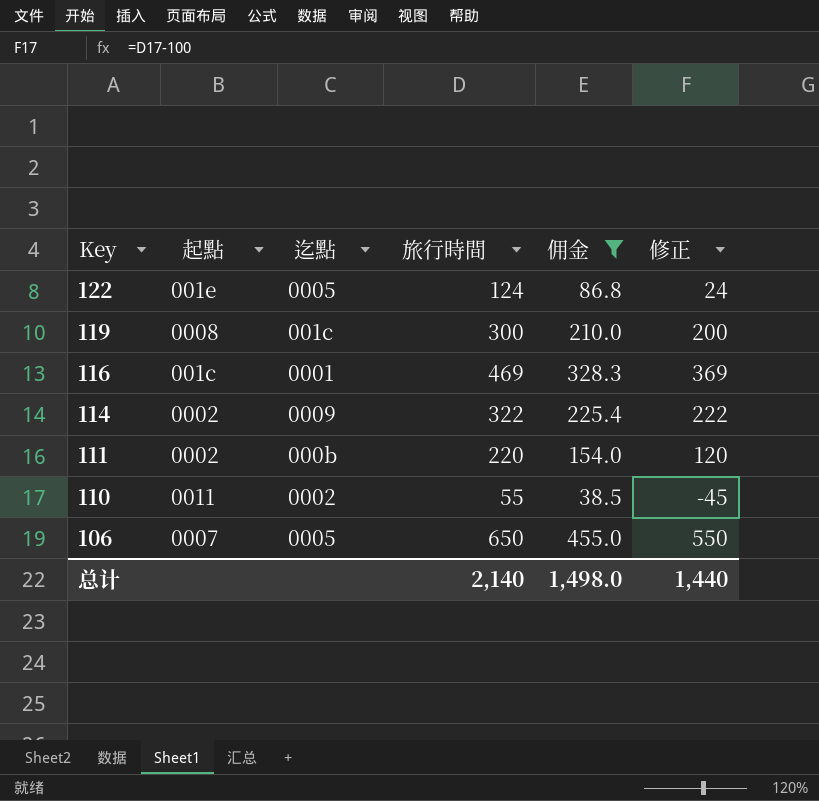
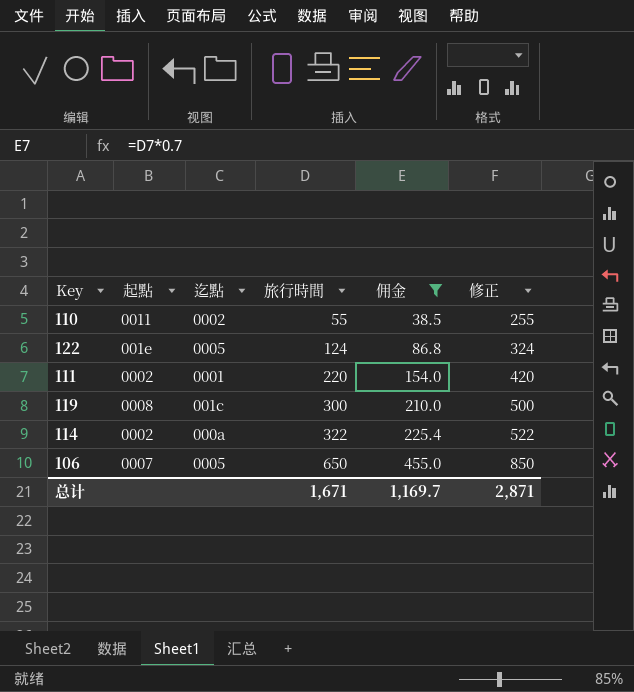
row order: Key descending -> 旅行時間 ascending
column 修正 | formula: [旅行時間] - 100 -> [旅行時間] + 200
row 116: 001c | 0001 | 469 | 328.3 | 369 -> none
111 | 迄點: 000b -> 0001
114 | 迄點: 0009 -> 000a
总计 | 旅行時間: 2,140 -> 1,671
总计 | 佣金: 1,498.0 -> 1,169.7
总计 | 修正: 1,440 -> 2,871

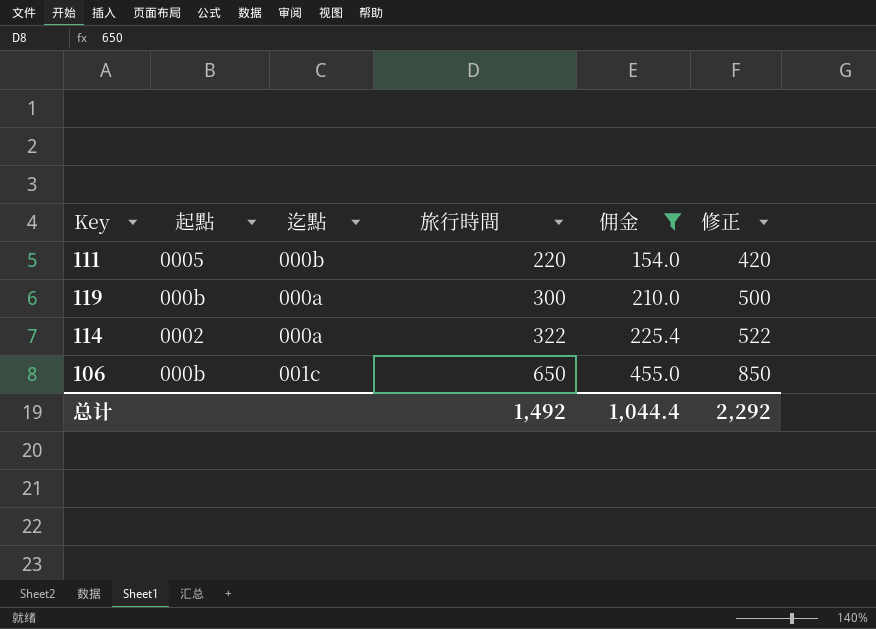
row 110: 0011 | 0002 | 55 | 38.5 | 255 -> none
row 122: 001e | 0005 | 124 | 86.8 | 324 -> none
111 | 起點: 0002 -> 0005
111 | 迄點: 0001 -> 000b
119 | 起點: 0008 -> 000b
119 | 迄點: 001c -> 000a
106 | 起點: 0007 -> 000b
106 | 迄點: 0005 -> 001c
总计 | 旅行時間: 1,671 -> 1,492
总计 | 佣金: 1,169.7 -> 1,044.4
总计 | 修正: 2,871 -> 2,292

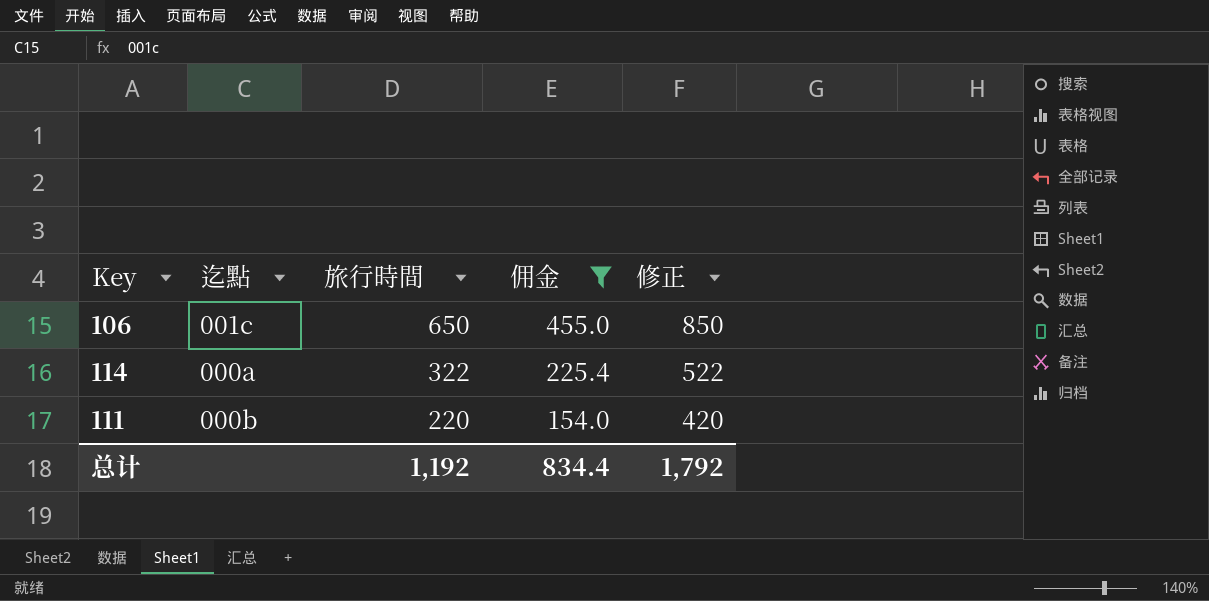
row order: 旅行時間 ascending -> 旅行時間 descending
column 起點 | position: 2 -> none
row 119: 000b | 000a | 300 | 210.0 | 500 -> none
总计 | 旅行時間: 1,492 -> 1,192
总计 | 佣金: 1,044.4 -> 834.4
总计 | 修正: 2,292 -> 1,792

